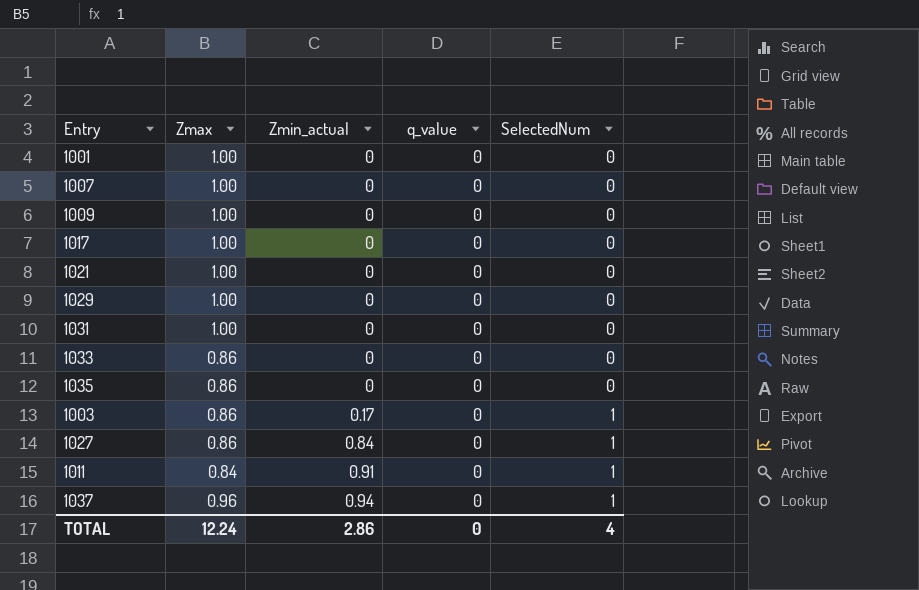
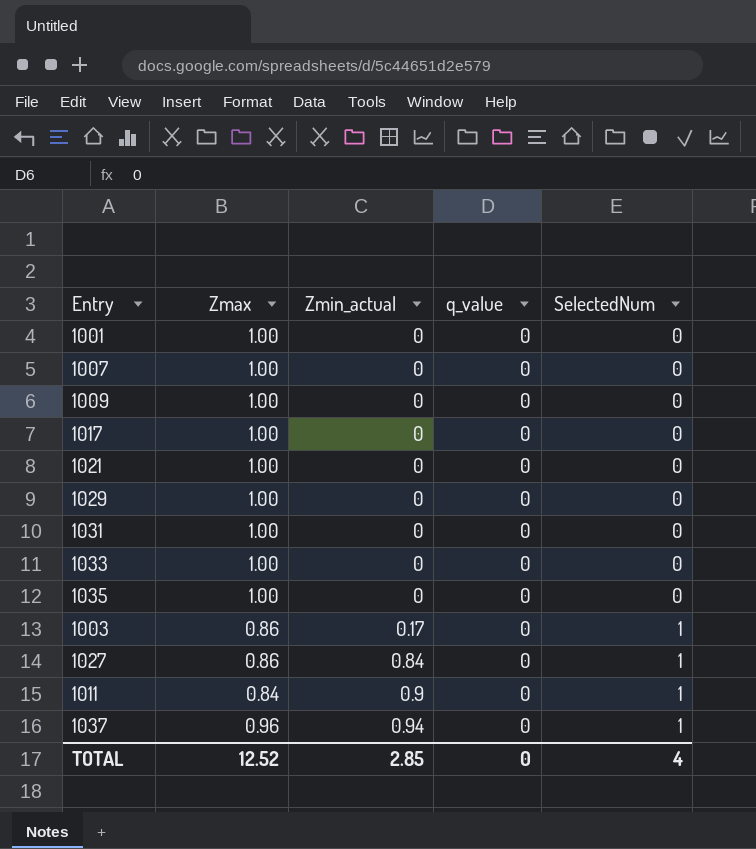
1033 | Zmax: 0.86 -> 1.00
1035 | Zmax: 0.86 -> 1.00
1011 | Zmin_actual: 0.91 -> 0.9
TOTAL | Zmax: 12.24 -> 12.52
TOTAL | Zmin_actual: 2.86 -> 2.85

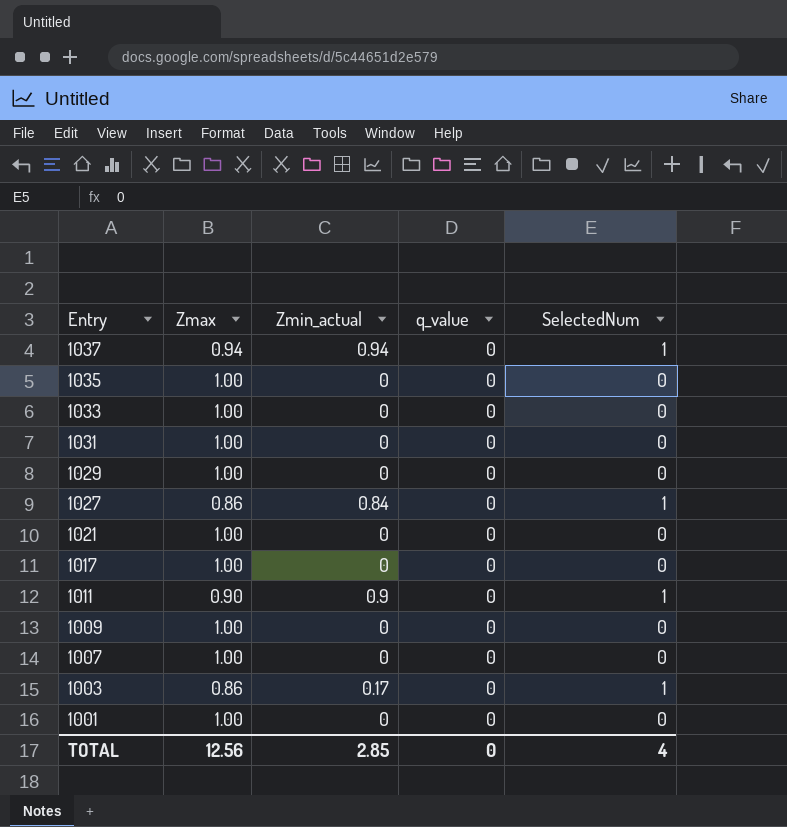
row order: Zmin_actual ascending -> Entry descending
1037 | Zmax: 0.96 -> 0.94
1011 | Zmax: 0.84 -> 0.90
TOTAL | Zmax: 12.52 -> 12.56

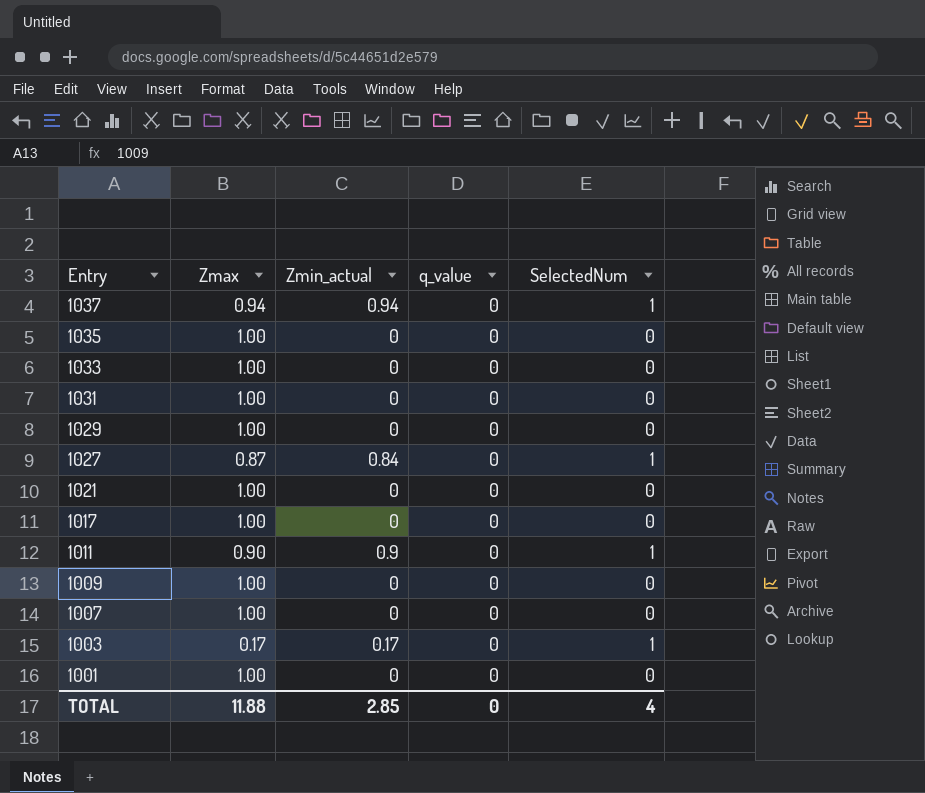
1027 | Zmax: 0.86 -> 0.87
1003 | Zmax: 0.86 -> 0.17
TOTAL | Zmax: 12.56 -> 11.88

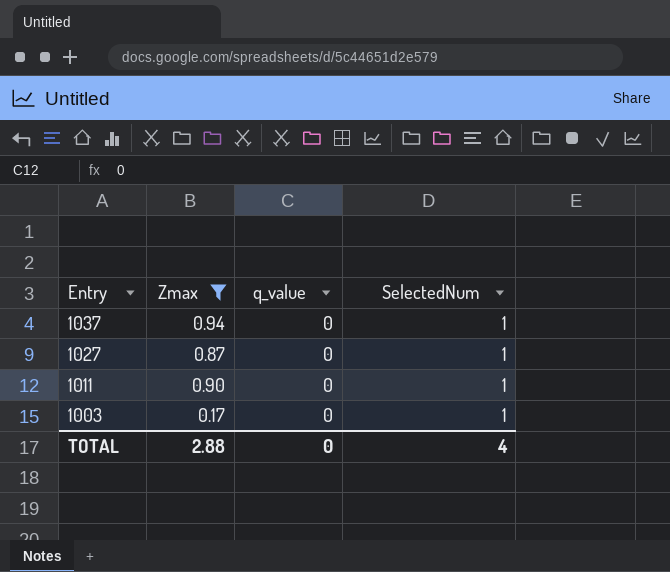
filter: none -> Zmax != 1.00
column Zmin_actual | position: 3 -> none
TOTAL | Zmax: 11.88 -> 2.88

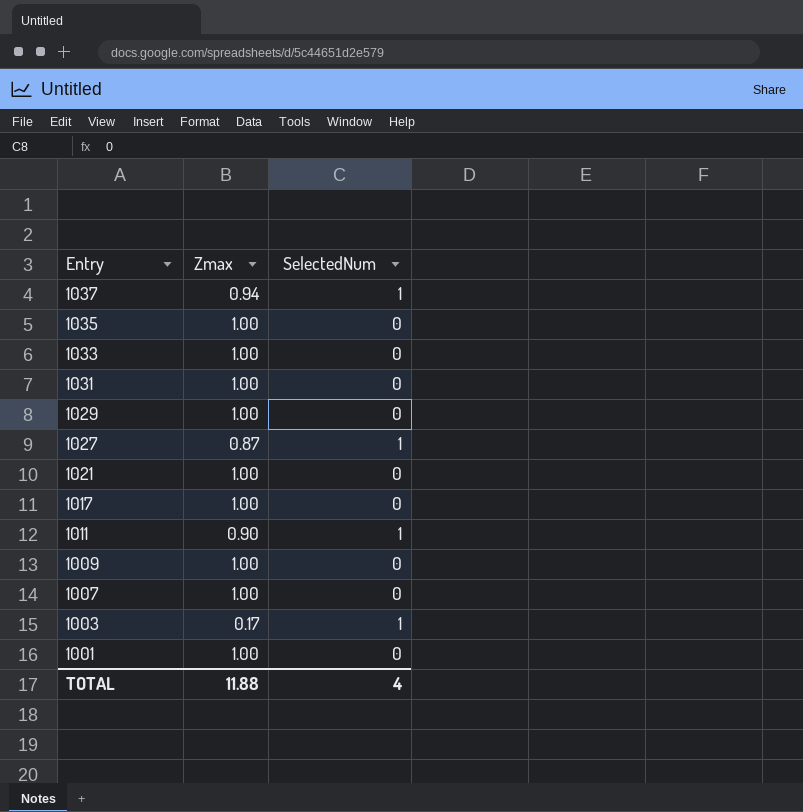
filter: Zmax != 1.00 -> none
column q_value | position: 3 -> none
TOTAL | Zmax: 2.88 -> 11.88

